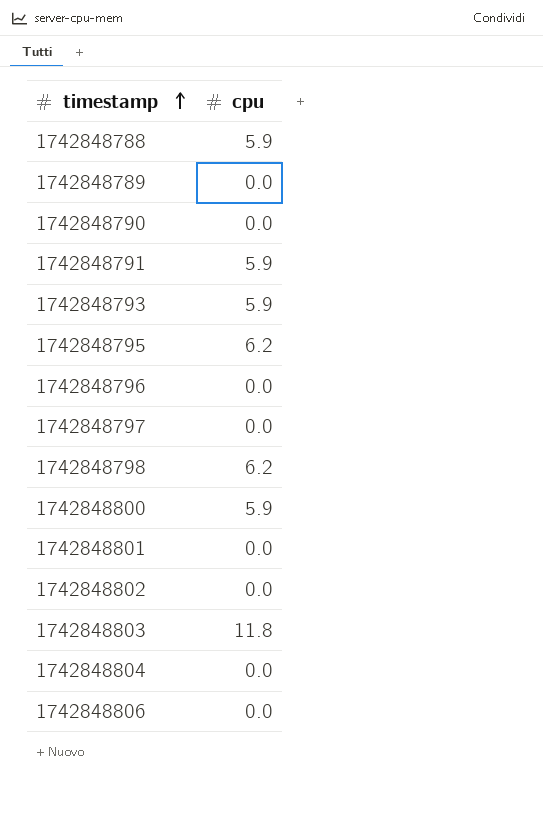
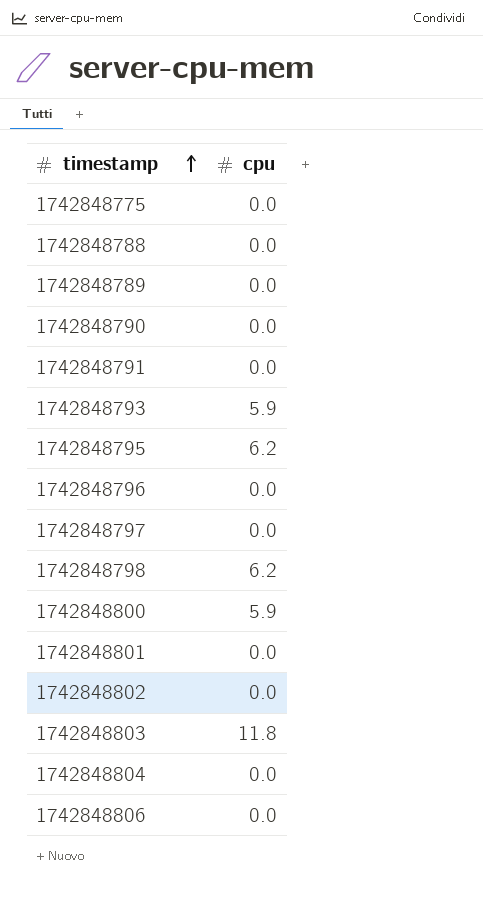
row 1742848775: none -> 0.0
1742848788 | cpu: 5.9 -> 0.0
1742848791 | cpu: 5.9 -> 0.0

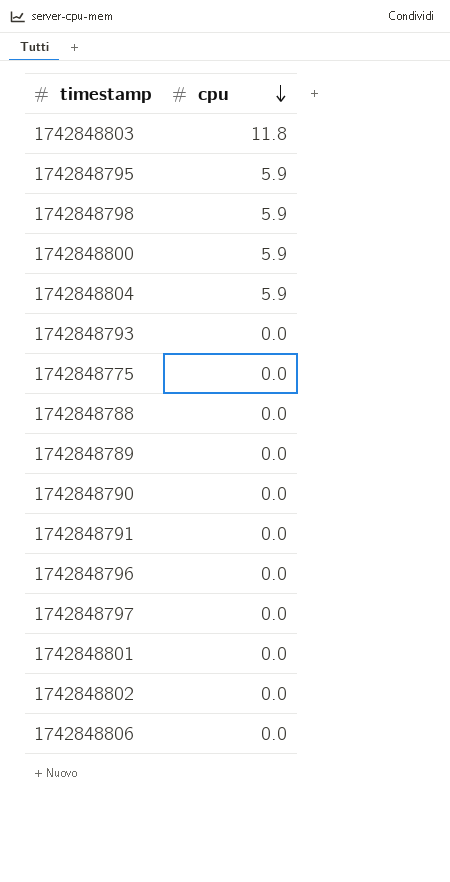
row order: timestamp ascending -> cpu descending
1742848795 | cpu: 6.2 -> 5.9
1742848798 | cpu: 6.2 -> 5.9
1742848804 | cpu: 0.0 -> 5.9
1742848793 | cpu: 5.9 -> 0.0

